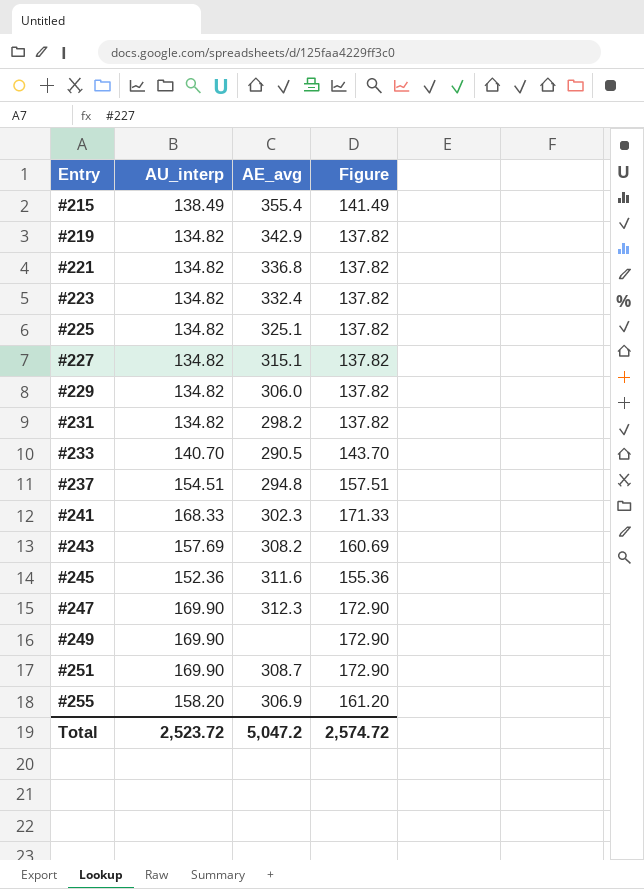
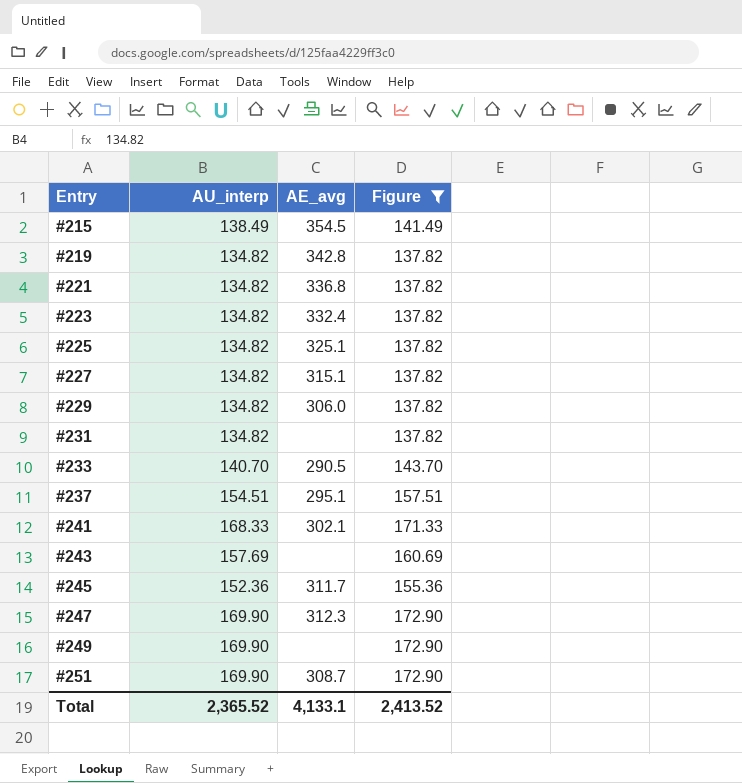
filter: none -> Figure != 161.20
#215 | AE_avg: 355.4 -> 354.5
#219 | AE_avg: 342.9 -> 342.8
#231 | AE_avg: 298.2 -> none
#237 | AE_avg: 294.8 -> 295.1
#241 | AE_avg: 302.3 -> 302.1
#243 | AE_avg: 308.2 -> none
#245 | AE_avg: 311.6 -> 311.7
Total | AU_interp: 2,523.72 -> 2,365.52
Total | AE_avg: 5,047.2 -> 4,133.1
Total | Figure: 2,574.72 -> 2,413.52

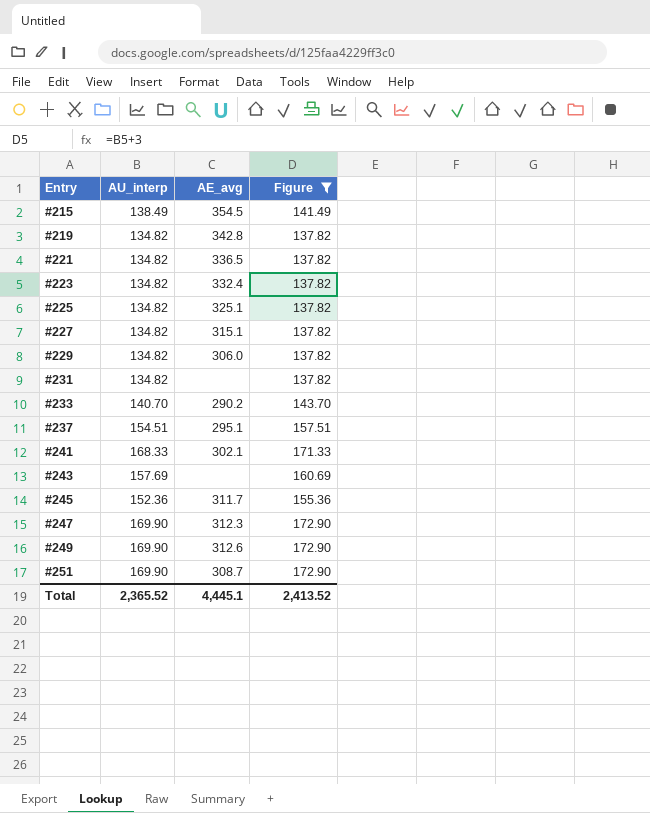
#221 | AE_avg: 336.8 -> 336.5
#233 | AE_avg: 290.5 -> 290.2
#249 | AE_avg: none -> 312.6
Total | AE_avg: 4,133.1 -> 4,445.1

